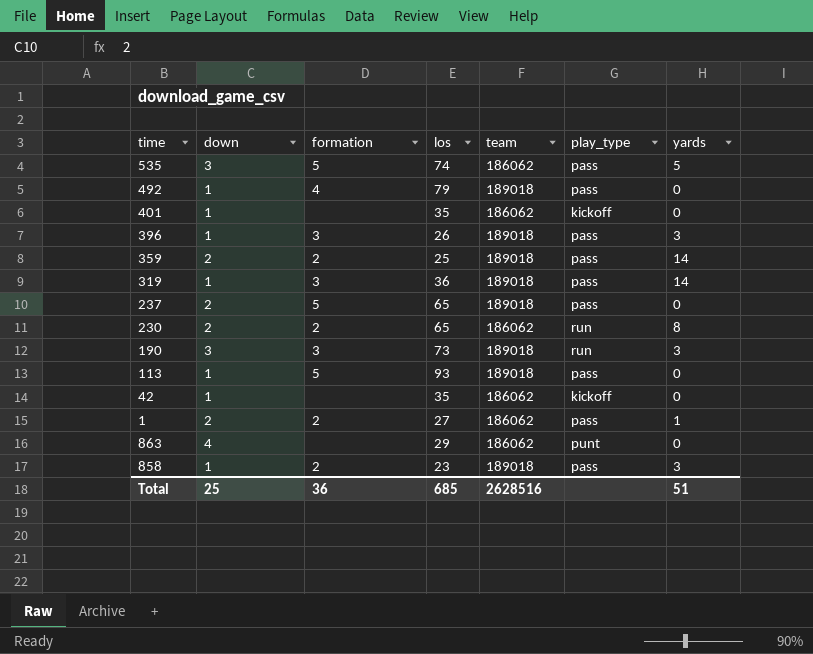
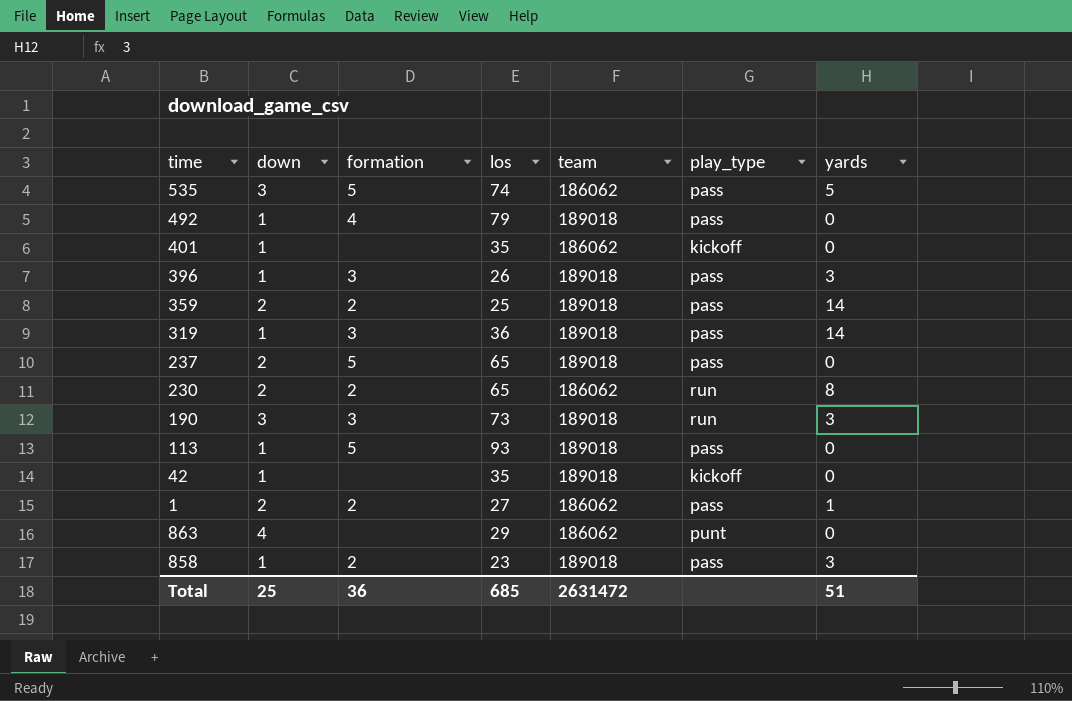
42 | team: 186062 -> 189018
Total | team: 2628516 -> 2631472

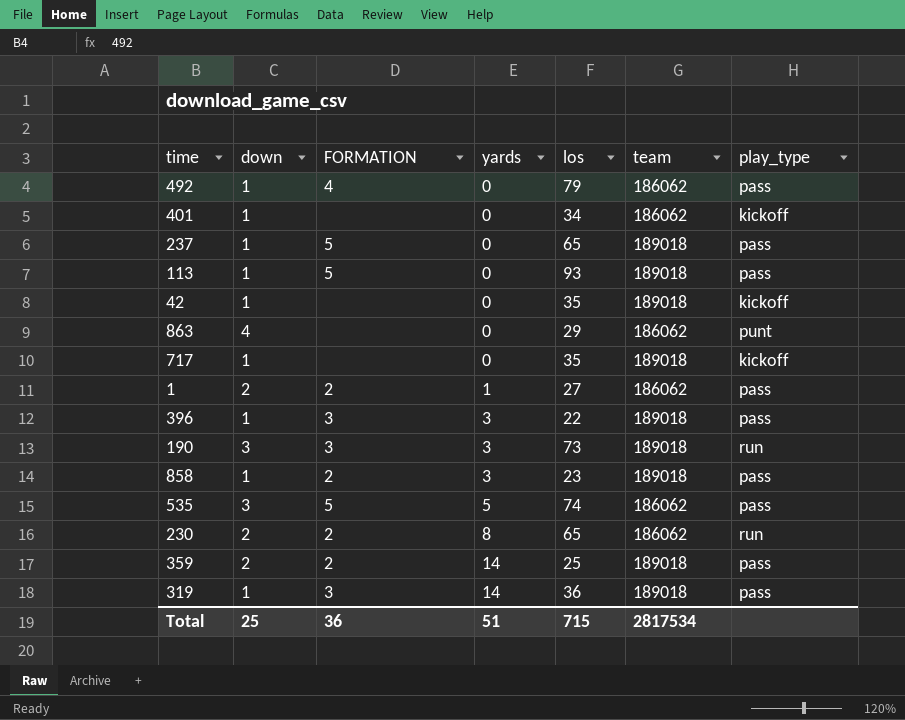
row order: none -> yards ascending
column name: formation -> FORMATION
column yards | position: 7 -> 4
492 | team: 189018 -> 186062
401 | los: 35 -> 34
237 | down: 2 -> 1
row 717: none -> 1 | none | 0 | 35 | 189018 | kickoff
396 | los: 26 -> 22
Total | los: 685 -> 715
Total | team: 2631472 -> 2817534

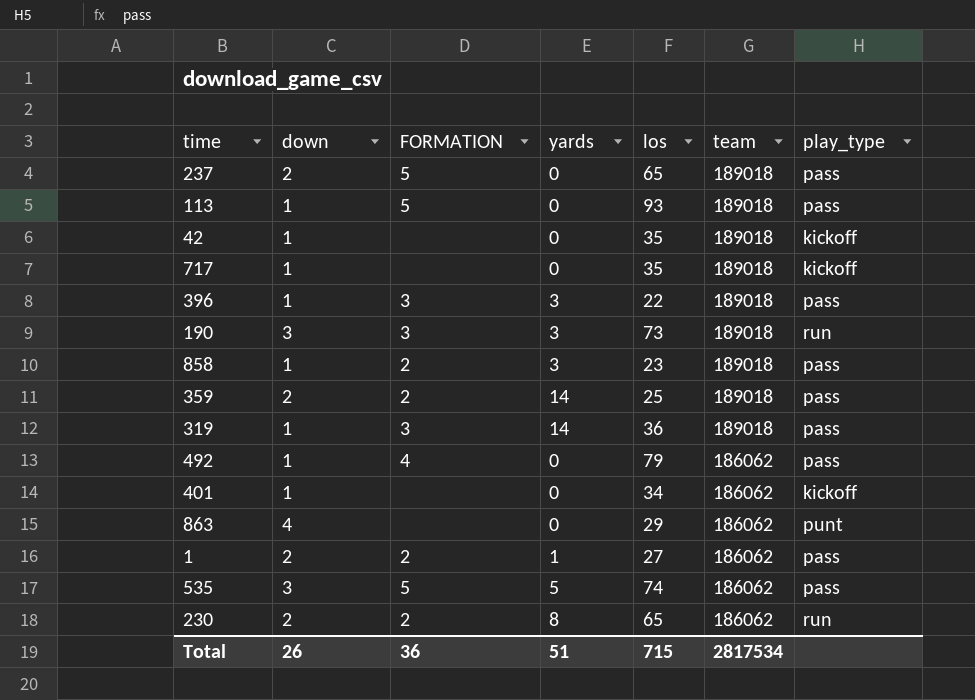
row order: yards ascending -> team descending
237 | down: 1 -> 2
Total | down: 25 -> 26

